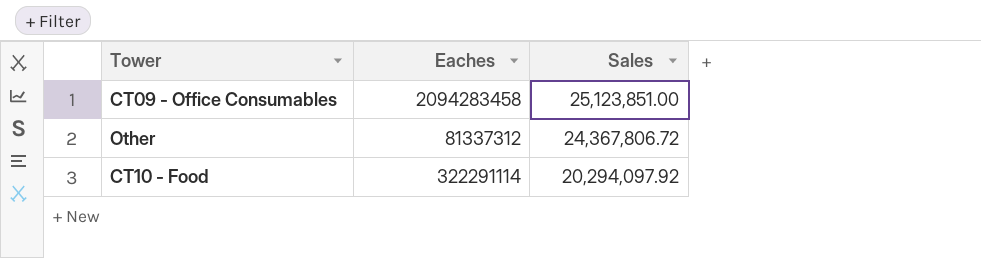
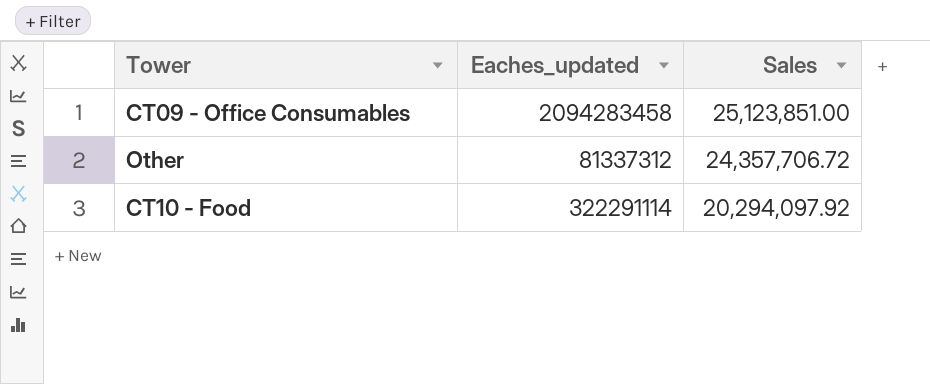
column name: Eaches -> Eaches_updated
Other | Sales: 24,367,806.72 -> 24,357,706.72

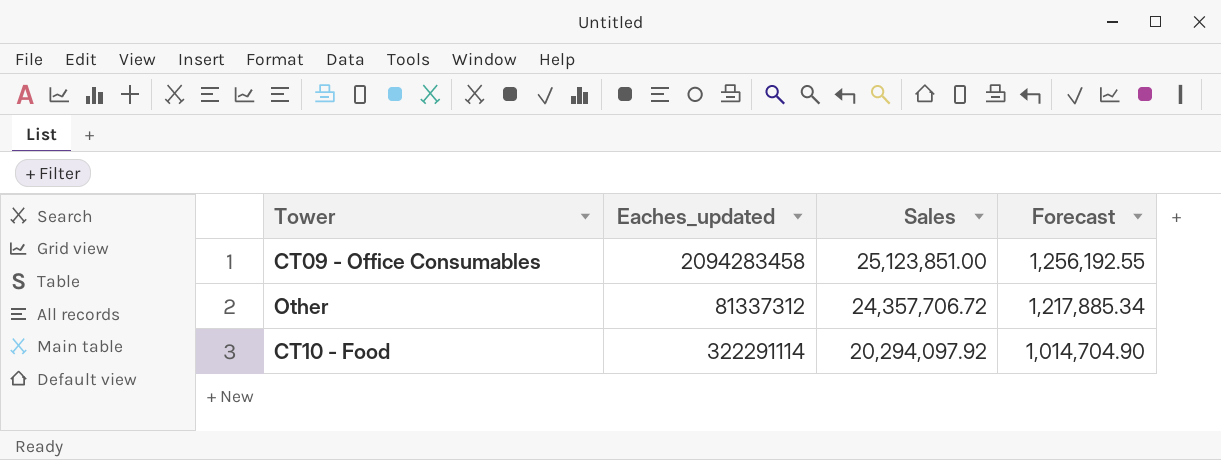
column Forecast | formula: none -> [Sales] * 0.05

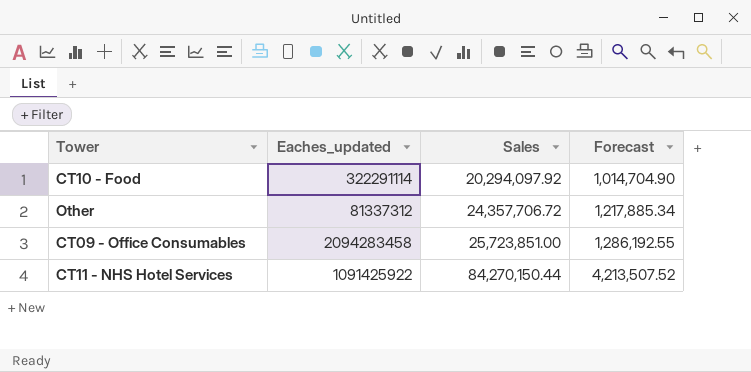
row order: Sales descending -> Sales ascending
CT09 - Office Consumables | Sales: 25,123,851.00 -> 25,723,851.00
CT09 - Office Consumables | Forecast: 1,256,192.55 -> 1,286,192.55
row CT11 - NHS Hotel Services: none -> 1091425922 | 84,270,150.44 | 4,213,507.52

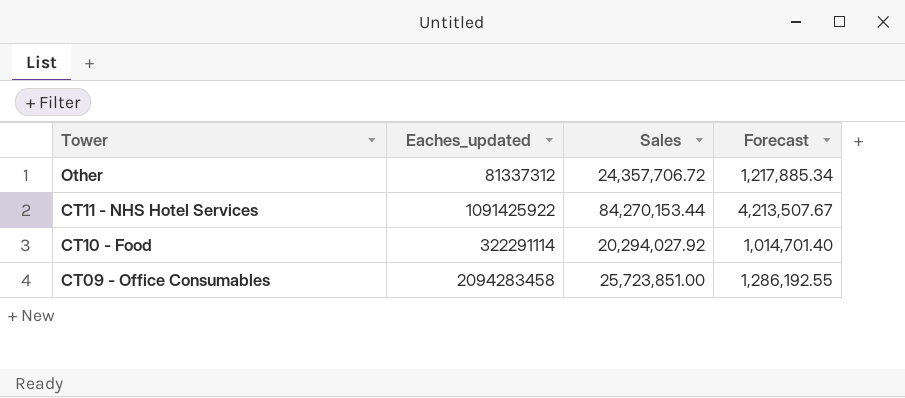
row order: Sales ascending -> Tower descending
CT11 - NHS Hotel Services | Sales: 84,270,150.44 -> 84,270,153.44
CT11 - NHS Hotel Services | Forecast: 4,213,507.52 -> 4,213,507.67
CT10 - Food | Sales: 20,294,097.92 -> 20,294,027.92
CT10 - Food | Forecast: 1,014,704.90 -> 1,014,701.40

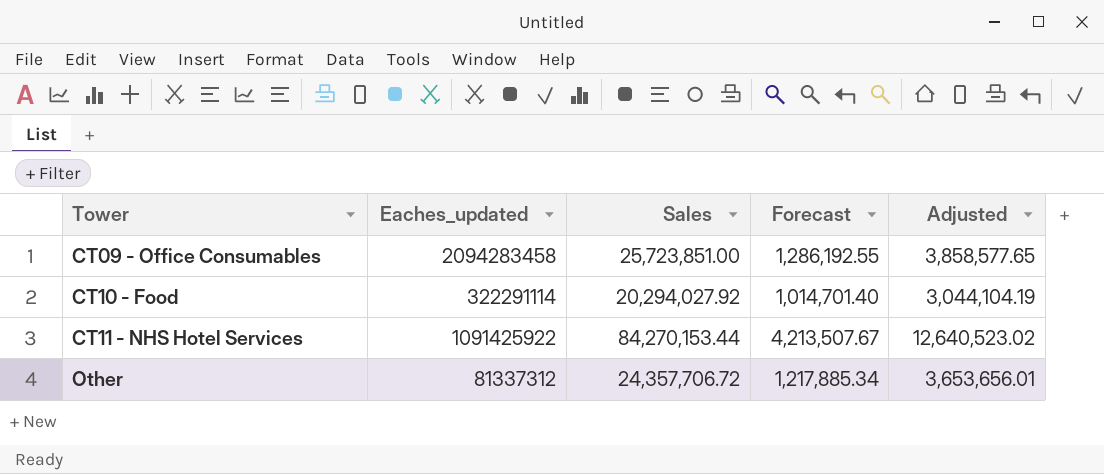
row order: Tower descending -> Tower ascending
column Adjusted | formula: none -> [Sales] * 0.15

